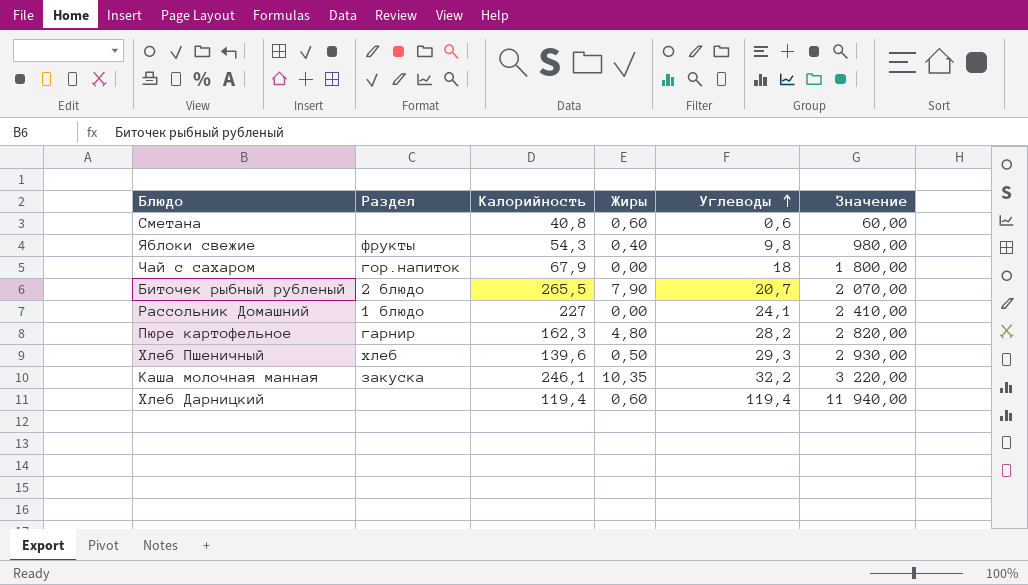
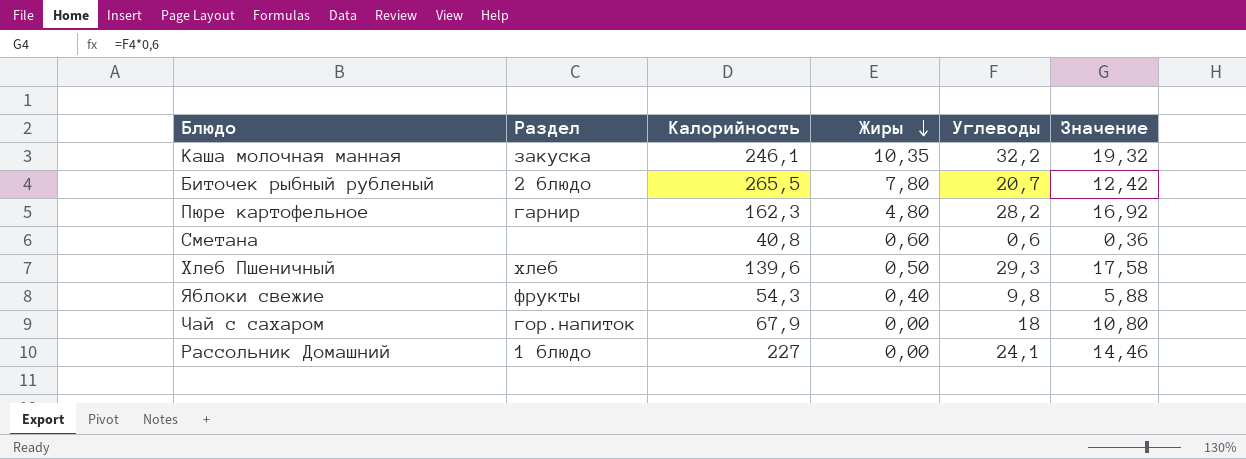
row order: Углеводы ascending -> Жиры descending
column Значение | formula: [Углеводы] * 100 -> [Углеводы] * 0,6
row Хлеб Дарницкий: none | 119,4 | 0,60 | 119,4 | 11 940,00 -> none
Биточек рыбный рубленый | Жиры: 7,90 -> 7,80

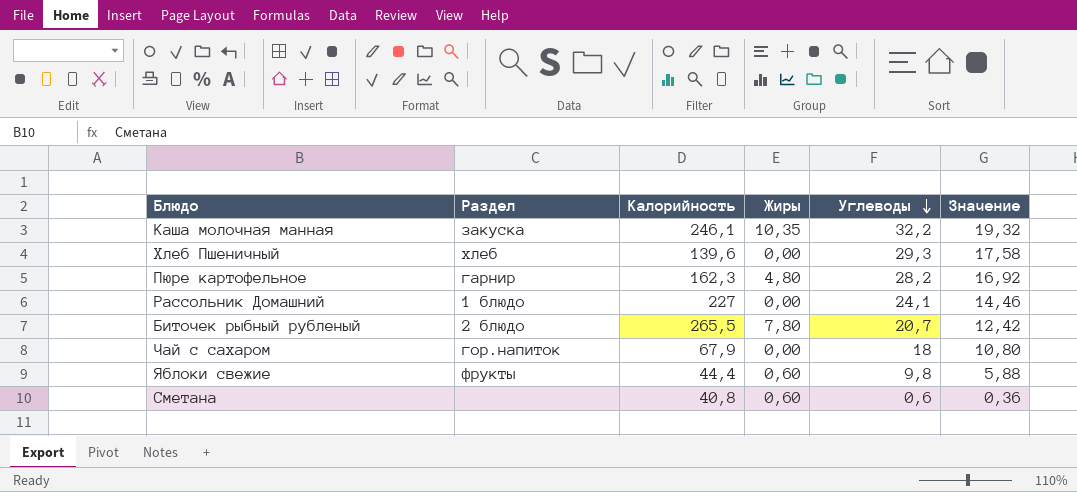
row order: Жиры descending -> Углеводы descending
Хлеб Пшеничный | Жиры: 0,50 -> 0,00
Яблоки свежие | Калорийность: 54,3 -> 44,4
Яблоки свежие | Жиры: 0,40 -> 0,60

